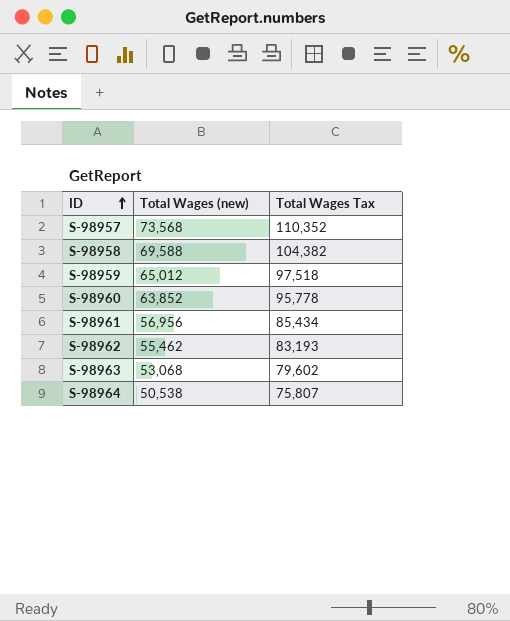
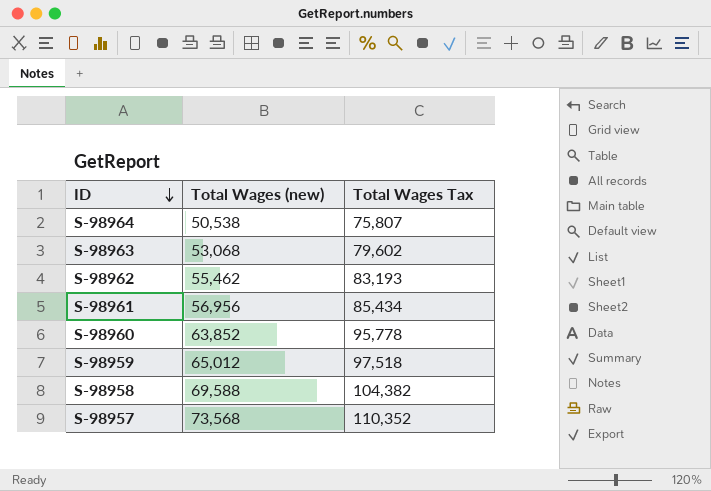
row order: ID ascending -> ID descending

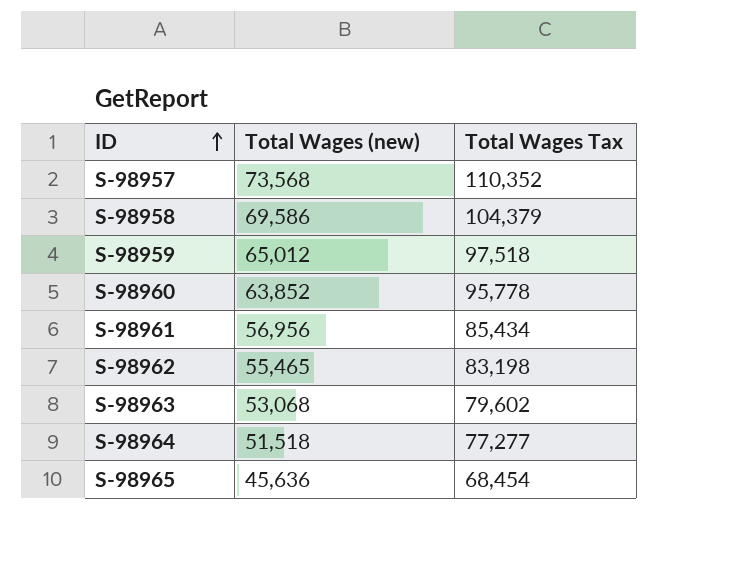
row order: ID descending -> ID ascending
S-98958 | Total Wages (new): 69,588 -> 69,586
S-98958 | Total Wages Tax: 104,382 -> 104,379
S-98962 | Total Wages (new): 55,462 -> 55,465
S-98962 | Total Wages Tax: 83,193 -> 83,198
S-98964 | Total Wages (new): 50,538 -> 51,518
S-98964 | Total Wages Tax: 75,807 -> 77,277
row S-98965: none -> 45,636 | 68,454

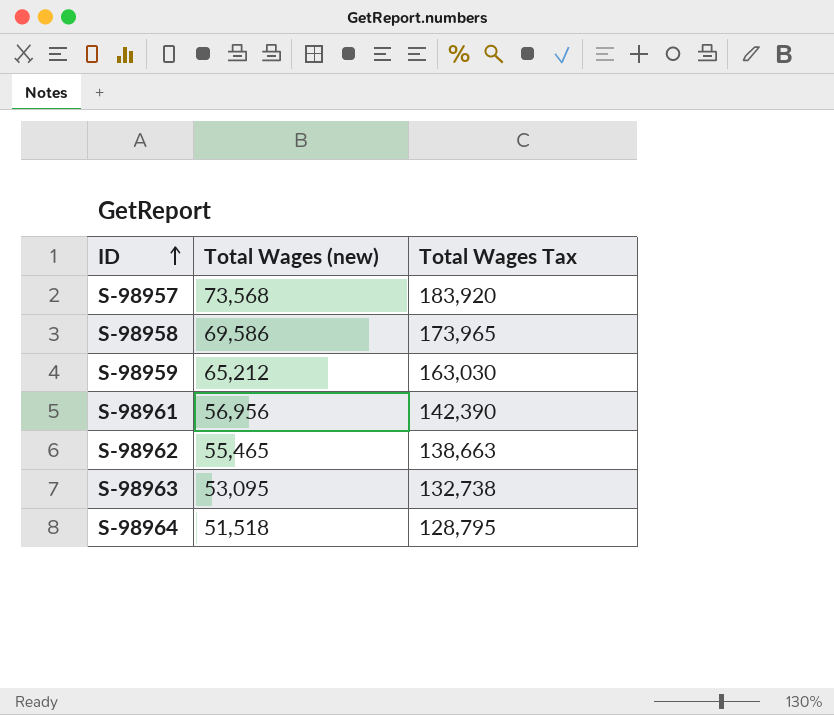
column Total Wages Tax | formula: [Total Wages (new)] * 1.5 -> [Total Wages (new)] * 2.5
row S-98960: 63,852 | 95,778 -> none
row S-98965: 45,636 | 68,454 -> none
S-98959 | Total Wages (new): 65,012 -> 65,212
S-98963 | Total Wages (new): 53,068 -> 53,095

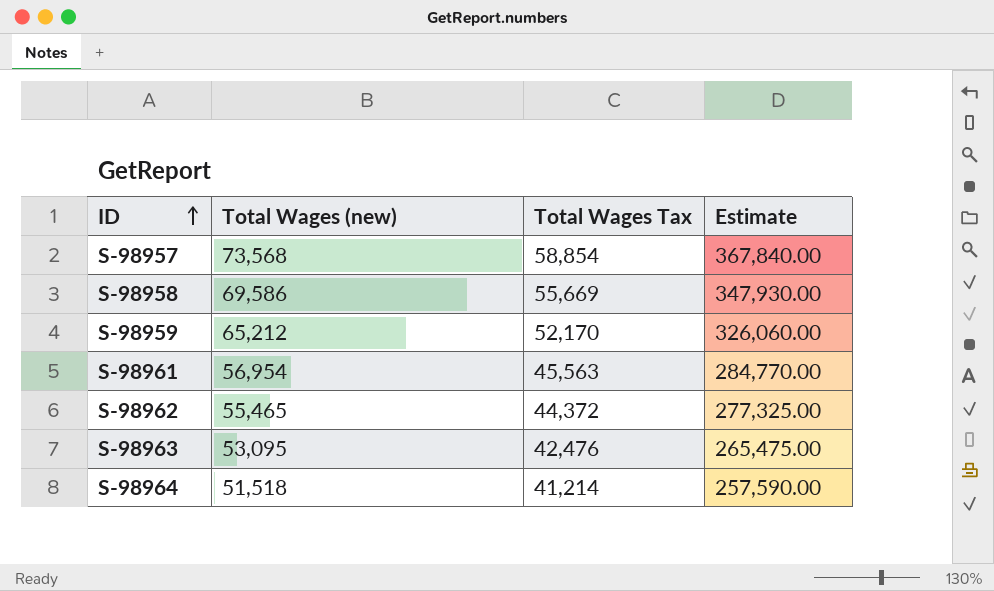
column Total Wages Tax | formula: [Total Wages (new)] * 2.5 -> [Total Wages (new)] * 0.8
column Estimate | formula: none -> [Total Wages (new)] * 5
S-98961 | Total Wages (new): 56,956 -> 56,954

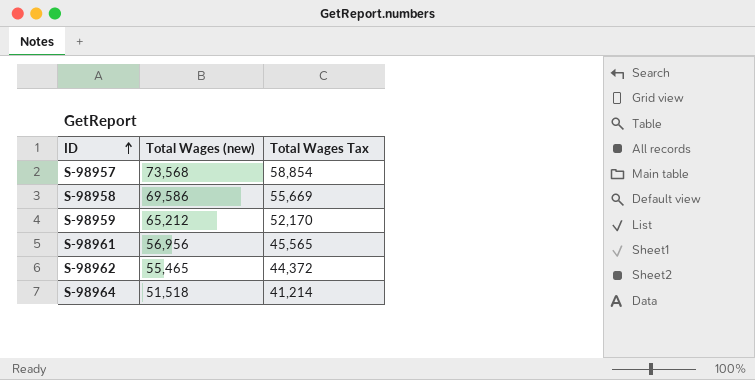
column Estimate | formula: [Total Wages (new)] * 5 -> none
row S-98963: 53,095 | 42,476 | 265,475.00 -> none
S-98961 | Total Wages (new): 56,954 -> 56,956
S-98961 | Total Wages Tax: 45,563 -> 45,565

